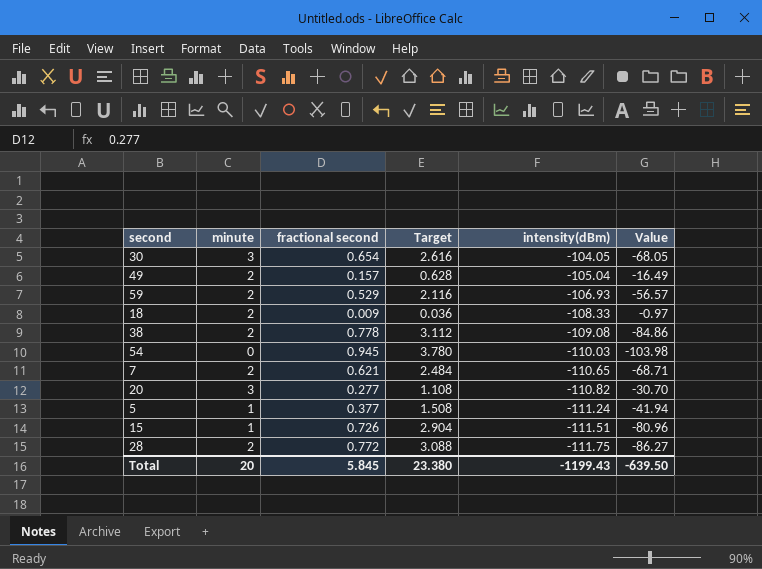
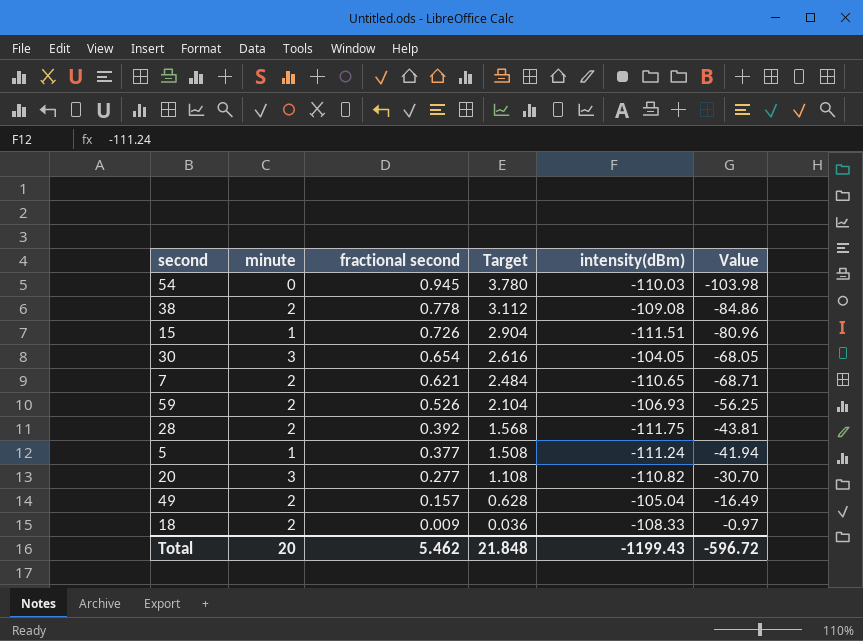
row order: intensity(dBm) descending -> fractional second descending
59 | fractional second: 0.529 -> 0.526
59 | Target: 2.116 -> 2.104
59 | Value: -56.57 -> -56.25
28 | fractional second: 0.772 -> 0.392
28 | Target: 3.088 -> 1.568
28 | Value: -86.27 -> -43.81
Total | fractional second: 5.845 -> 5.462
Total | Target: 23.380 -> 21.848
Total | Value: -639.50 -> -596.72

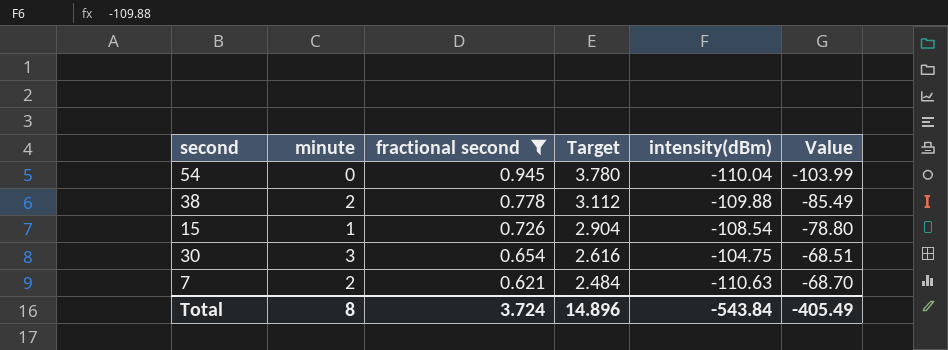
filter: none -> fractional second >= 0.621
54 | intensity(dBm): -110.03 -> -110.04
54 | Value: -103.98 -> -103.99
38 | intensity(dBm): -109.08 -> -109.88
38 | Value: -84.86 -> -85.49
15 | intensity(dBm): -111.51 -> -108.54
15 | Value: -80.96 -> -78.80
30 | intensity(dBm): -104.05 -> -104.75
30 | Value: -68.05 -> -68.51
7 | intensity(dBm): -110.65 -> -110.63
7 | Value: -68.71 -> -68.70
Total | minute: 20 -> 8
Total | fractional second: 5.462 -> 3.724
Total | Target: 21.848 -> 14.896
Total | intensity(dBm): -1199.43 -> -543.84
Total | Value: -596.72 -> -405.49

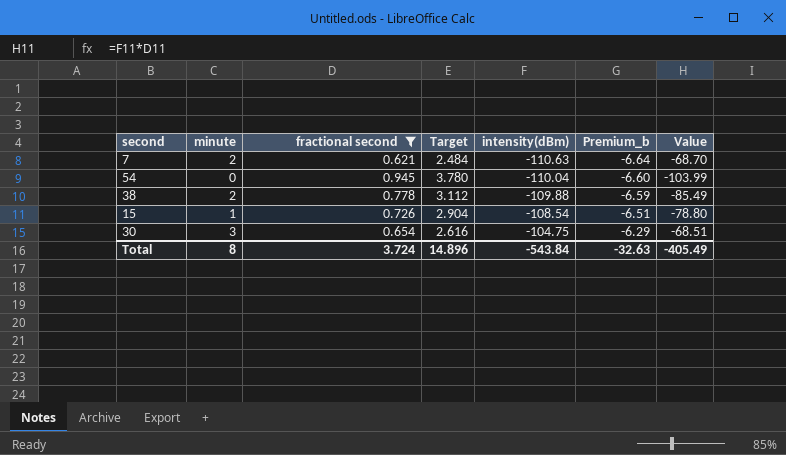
row order: fractional second descending -> intensity(dBm) ascending
column Premium_b | formula: none -> [intensity(dBm)] * 0.06

